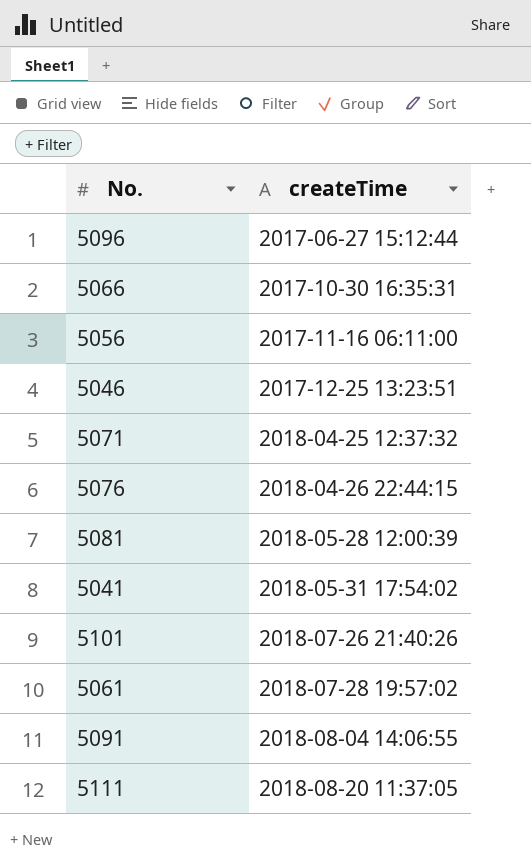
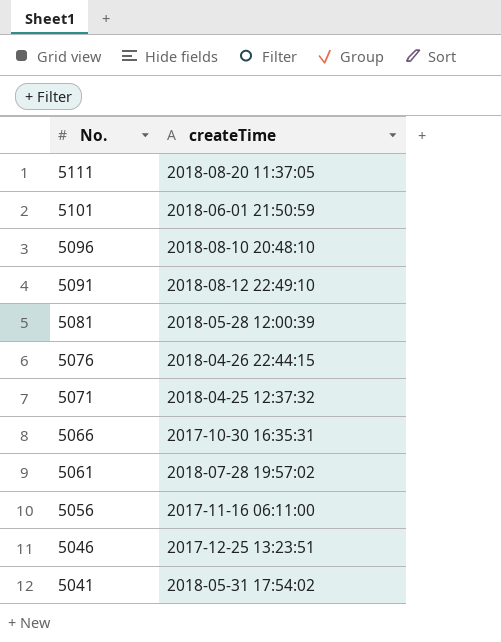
row order: createTime ascending -> No. descending
5101 | createTime: 2018-07-26 21:40:26 -> 2018-06-01 21:50:59
5096 | createTime: 2017-06-27 15:12:44 -> 2018-08-10 20:48:10
5091 | createTime: 2018-08-04 14:06:55 -> 2018-08-12 22:49:10

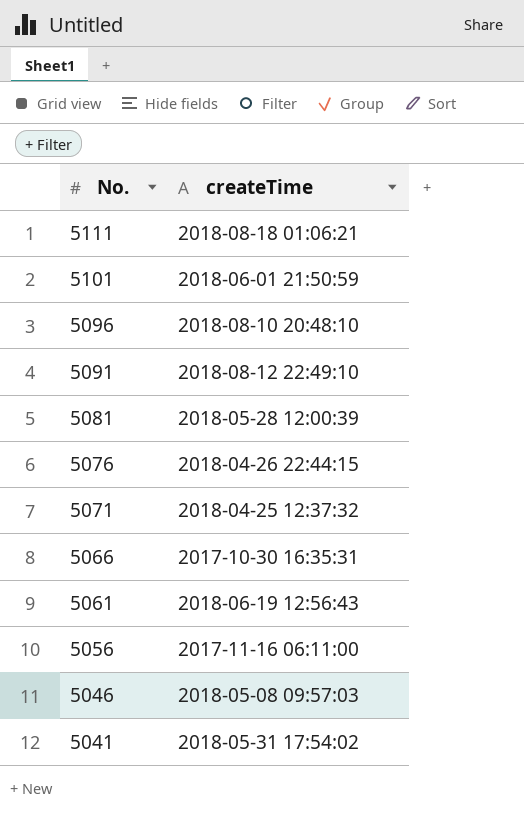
5111 | createTime: 2018-08-20 11:37:05 -> 2018-08-18 01:06:21
5061 | createTime: 2018-07-28 19:57:02 -> 2018-06-19 12:56:43
5046 | createTime: 2017-12-25 13:23:51 -> 2018-05-08 09:57:03

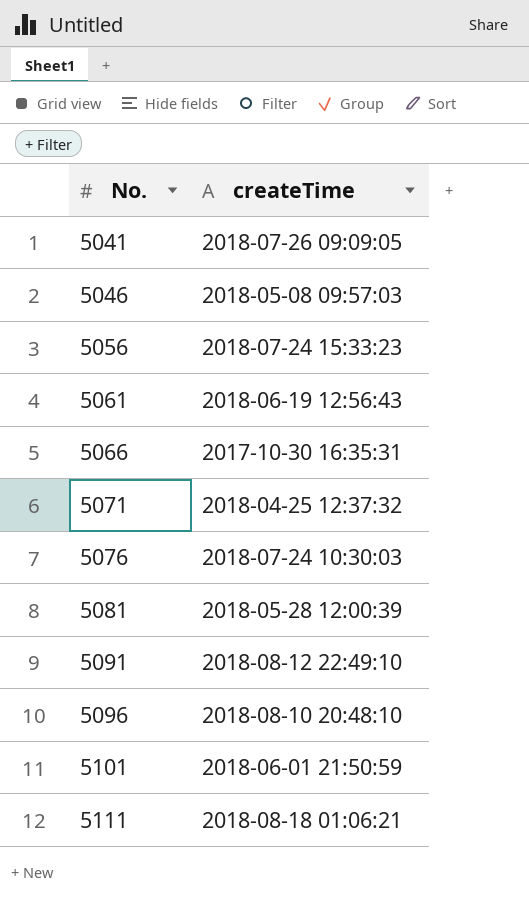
row order: No. descending -> No. ascending
5041 | createTime: 2018-05-31 17:54:02 -> 2018-07-26 09:09:05
5056 | createTime: 2017-11-16 06:11:00 -> 2018-07-24 15:33:23
5076 | createTime: 2018-04-26 22:44:15 -> 2018-07-24 10:30:03

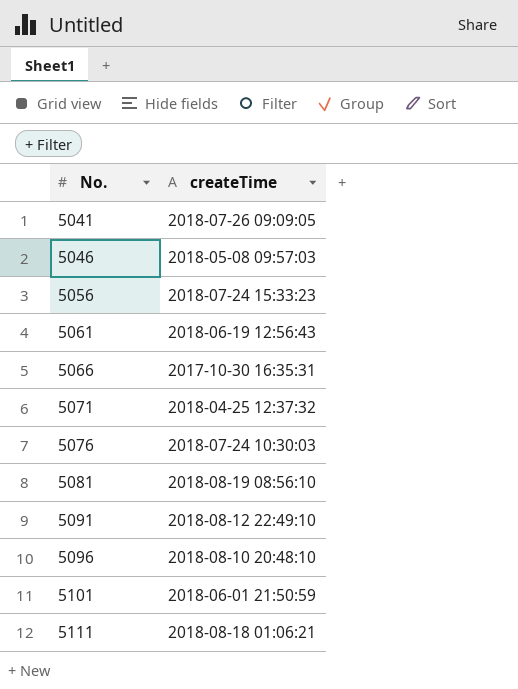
5081 | createTime: 2018-05-28 12:00:39 -> 2018-08-19 08:56:10

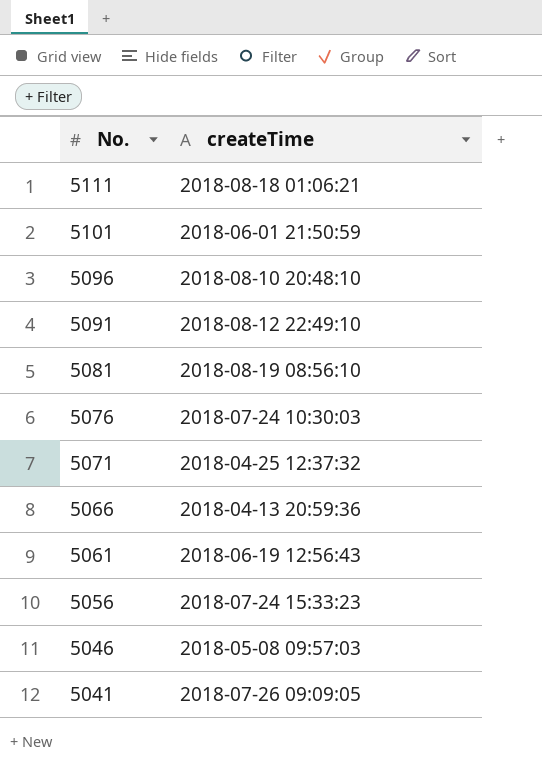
row order: No. ascending -> No. descending
5066 | createTime: 2017-10-30 16:35:31 -> 2018-04-13 20:59:36

